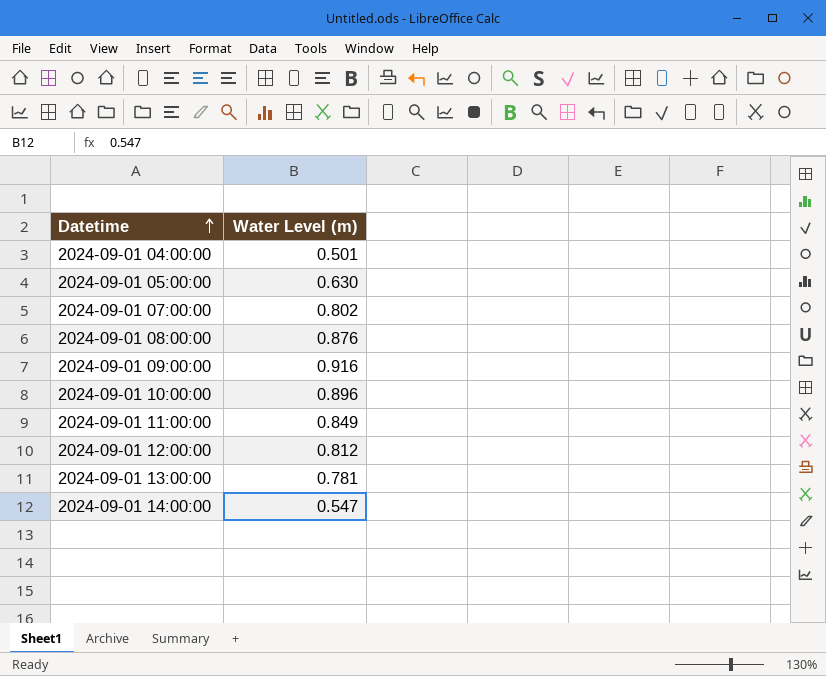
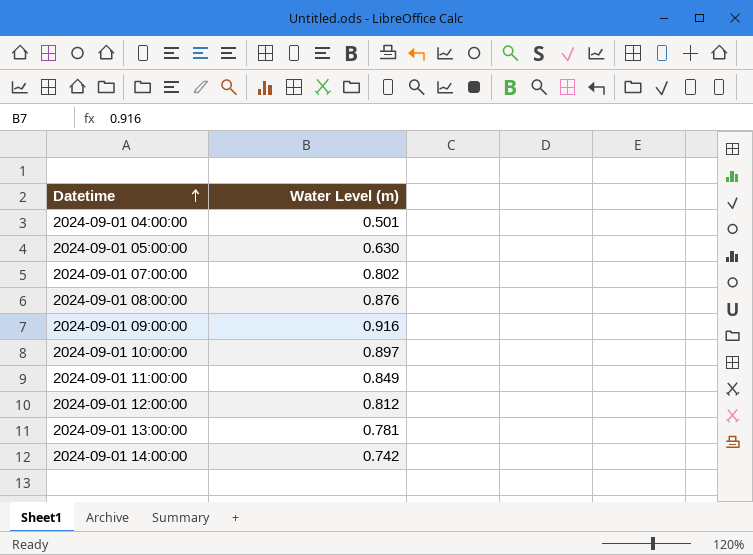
2024-09-01 10:00:00 | Water Level (m): 0.896 -> 0.897
2024-09-01 14:00:00 | Water Level (m): 0.547 -> 0.742

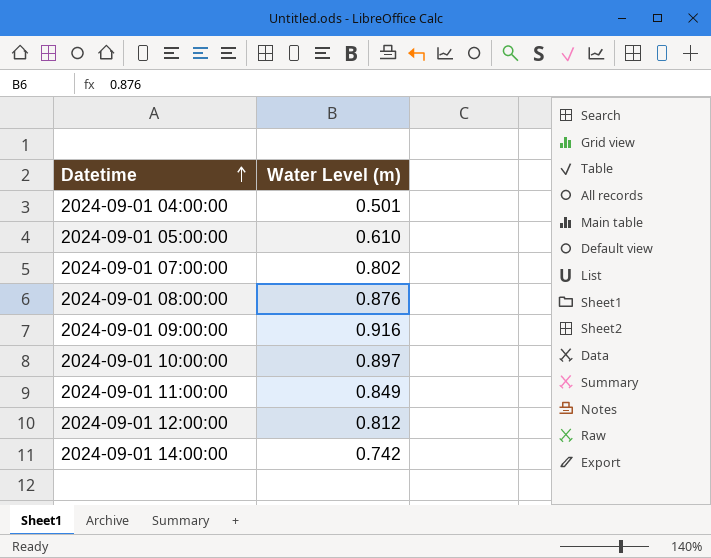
row 2024-09-01 13:00:00: 0.781 -> none
2024-09-01 05:00:00 | Water Level (m): 0.630 -> 0.610

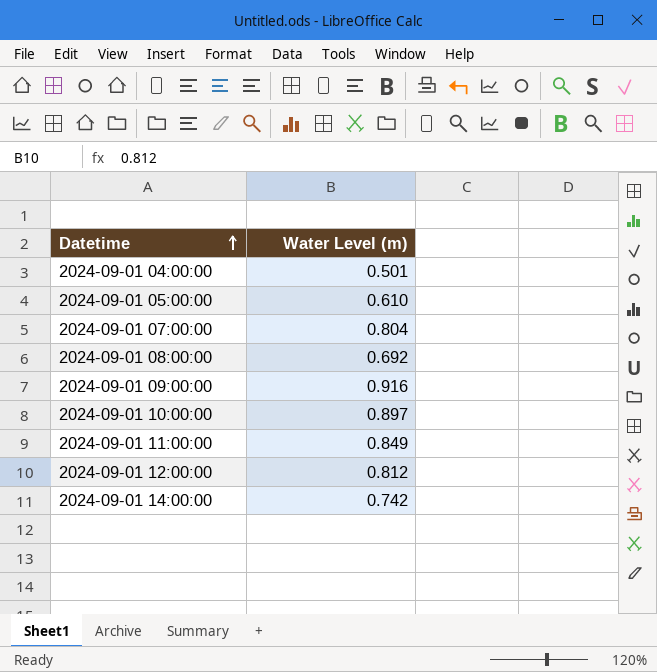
2024-09-01 07:00:00 | Water Level (m): 0.802 -> 0.804
2024-09-01 08:00:00 | Water Level (m): 0.876 -> 0.692

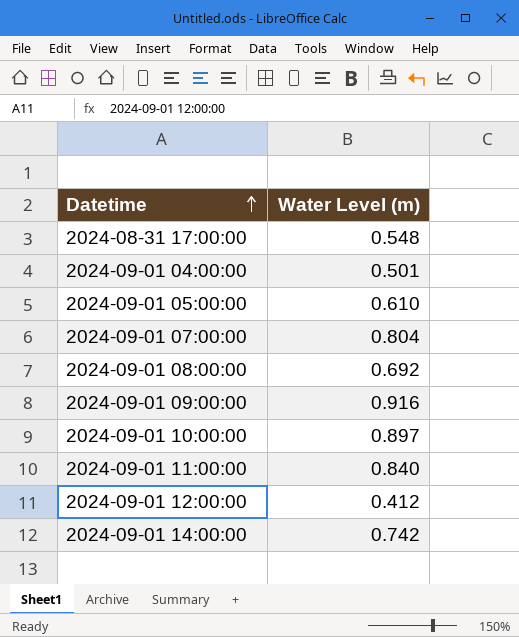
row 2024-08-31 17:00:00: none -> 0.548
2024-09-01 11:00:00 | Water Level (m): 0.849 -> 0.840
2024-09-01 12:00:00 | Water Level (m): 0.812 -> 0.412

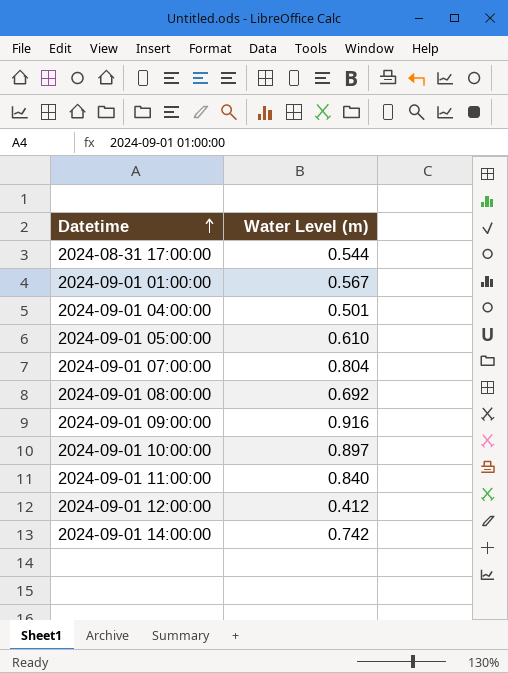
2024-08-31 17:00:00 | Water Level (m): 0.548 -> 0.544
row 2024-09-01 01:00:00: none -> 0.567

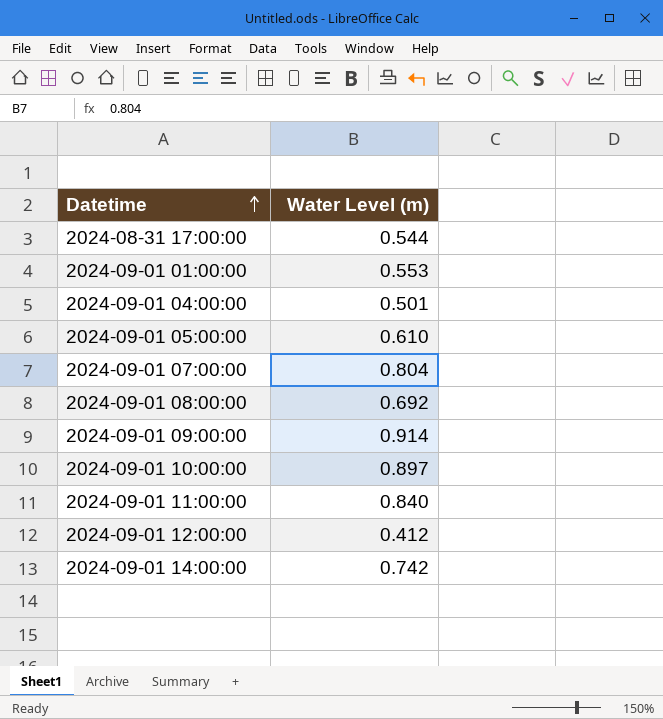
2024-09-01 01:00:00 | Water Level (m): 0.567 -> 0.553
2024-09-01 09:00:00 | Water Level (m): 0.916 -> 0.914

